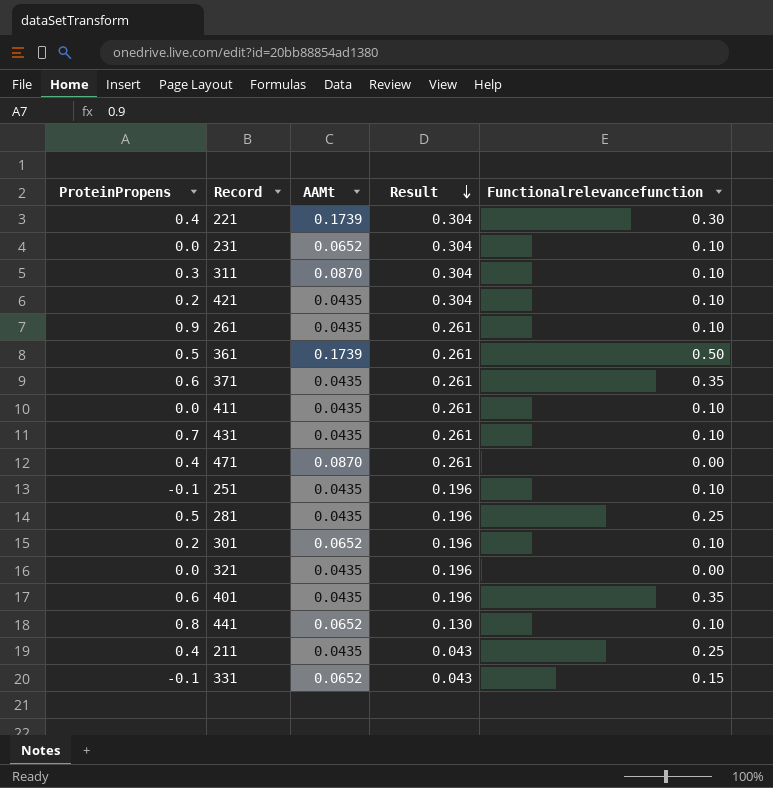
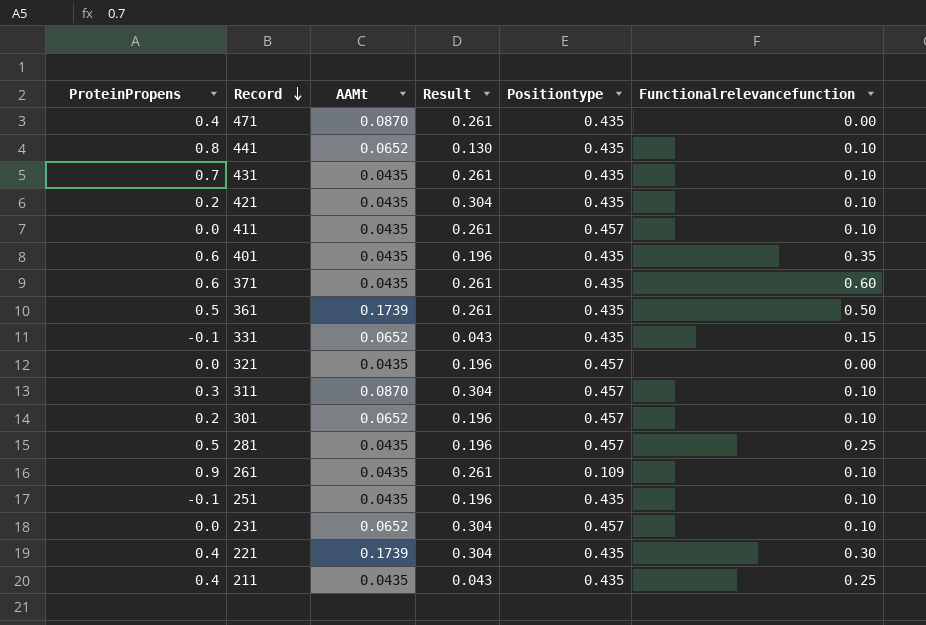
row order: Result descending -> Record descending
column Positiontype | position: none -> 5
371 | Functionalrelevancefunction: 0.35 -> 0.60

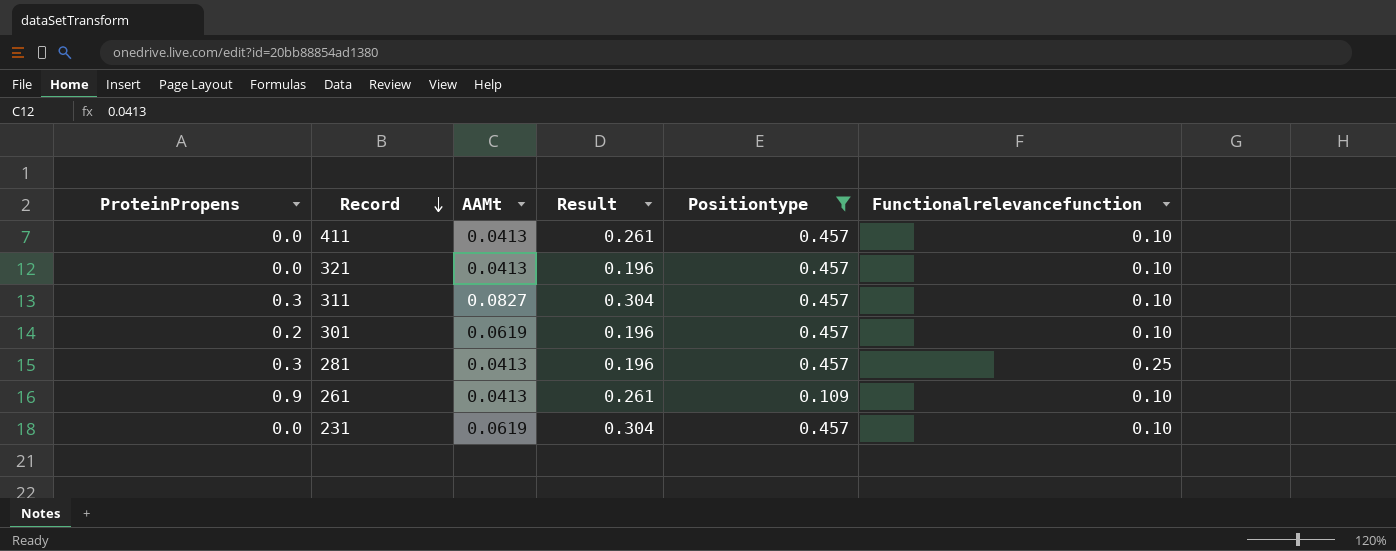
filter: none -> Positiontype != 0.435
411 | AAMt: 0.0435 -> 0.0413
321 | AAMt: 0.0435 -> 0.0413
321 | Functionalrelevancefunction: 0.00 -> 0.10
311 | AAMt: 0.0870 -> 0.0827
301 | AAMt: 0.0652 -> 0.0619
281 | ProteinPropens: 0.5 -> 0.3
281 | AAMt: 0.0435 -> 0.0413
261 | AAMt: 0.0435 -> 0.0413
231 | AAMt: 0.0652 -> 0.0619

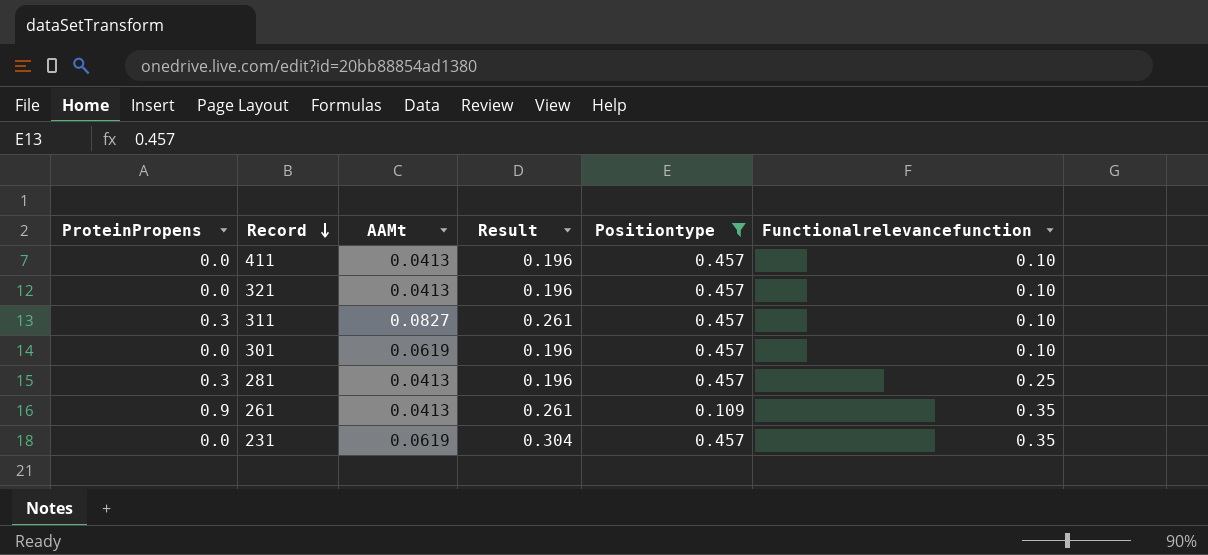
411 | Result: 0.261 -> 0.196
311 | Result: 0.304 -> 0.261
301 | ProteinPropens: 0.2 -> 0.0
261 | Functionalrelevancefunction: 0.10 -> 0.35
231 | Functionalrelevancefunction: 0.10 -> 0.35

